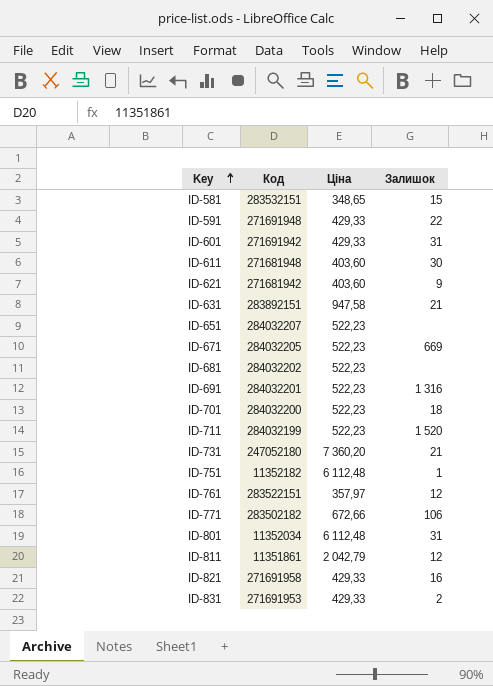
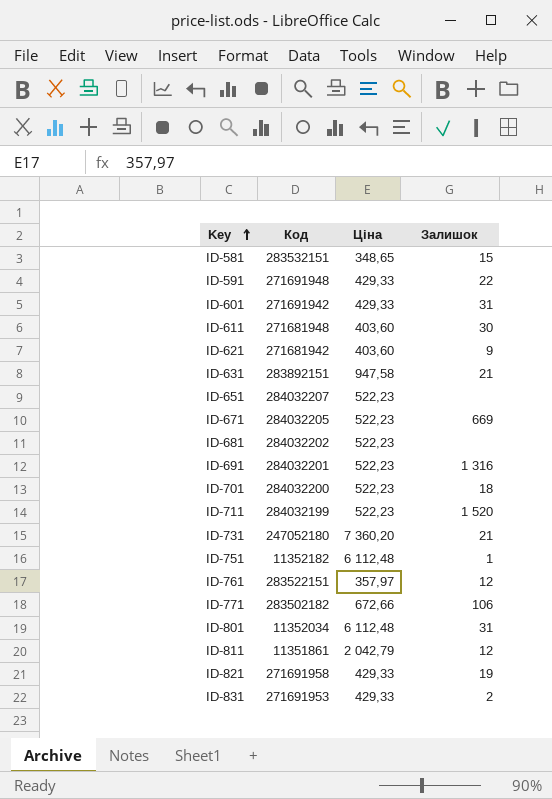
ID-821 | Залишок: 16 -> 19

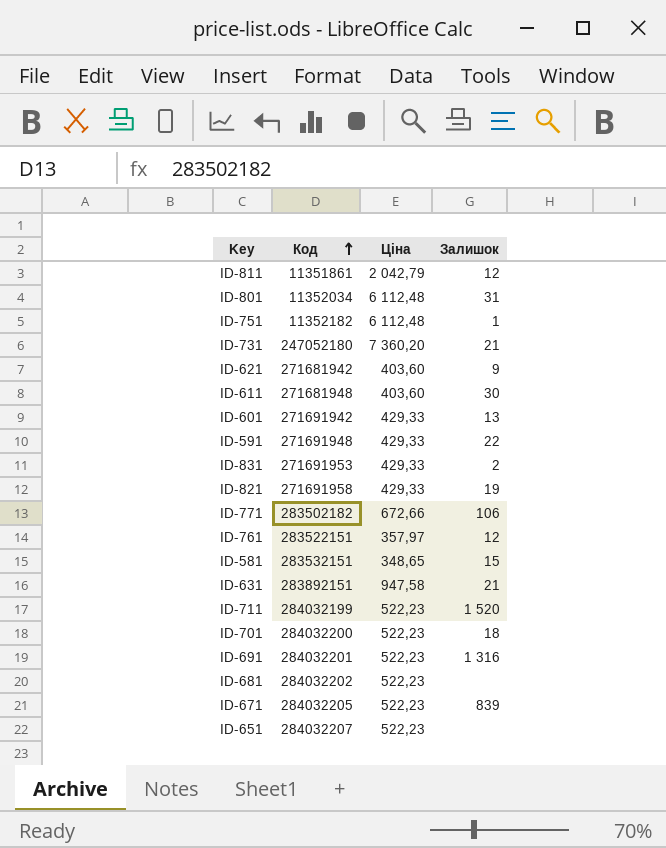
row order: Key ascending -> Код ascending
ID-601 | Залишок: 31 -> 13
ID-671 | Залишок: 669 -> 839

